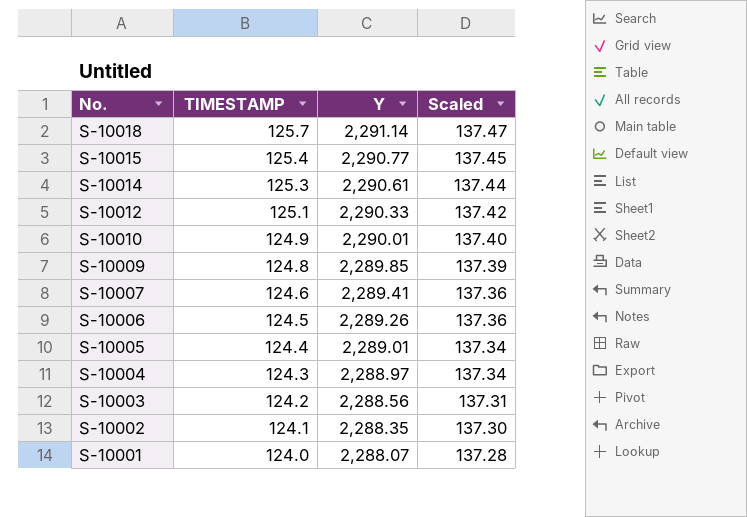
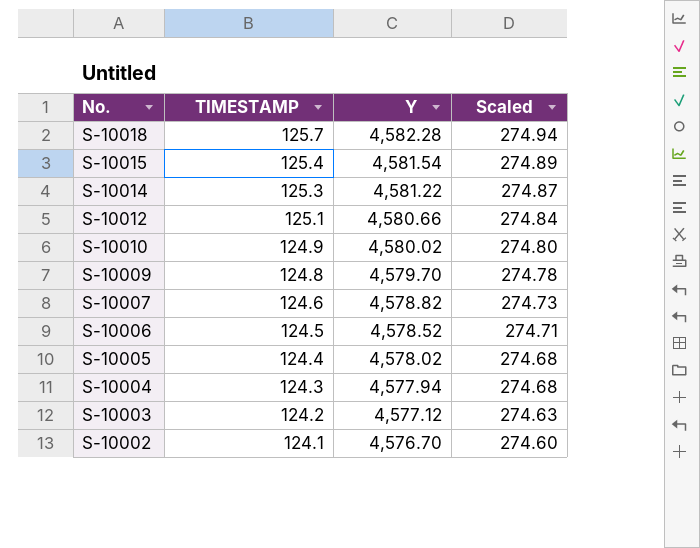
row S-10001: 124.0 | 2,288.07 | 137.28 -> none
S-10018 | Y: 2,291.14 -> 4,582.28
S-10018 | Scaled: 137.47 -> 274.94
S-10015 | Y: 2,290.77 -> 4,581.54
S-10015 | Scaled: 137.45 -> 274.89
S-10014 | Y: 2,290.61 -> 4,581.22
S-10014 | Scaled: 137.44 -> 274.87
S-10012 | Y: 2,290.33 -> 4,580.66
S-10012 | Scaled: 137.42 -> 274.84
S-10010 | Y: 2,290.01 -> 4,580.02
S-10010 | Scaled: 137.40 -> 274.80
S-10009 | Y: 2,289.85 -> 4,579.70
S-10009 | Scaled: 137.39 -> 274.78
S-10007 | Y: 2,289.41 -> 4,578.82
S-10007 | Scaled: 137.36 -> 274.73
S-10006 | Y: 2,289.26 -> 4,578.52
S-10006 | Scaled: 137.36 -> 274.71
S-10005 | Y: 2,289.01 -> 4,578.02
S-10005 | Scaled: 137.34 -> 274.68
S-10004 | Y: 2,288.97 -> 4,577.94
S-10004 | Scaled: 137.34 -> 274.68
S-10003 | Y: 2,288.56 -> 4,577.12
S-10003 | Scaled: 137.31 -> 274.63
S-10002 | Y: 2,288.35 -> 4,576.70
S-10002 | Scaled: 137.30 -> 274.60

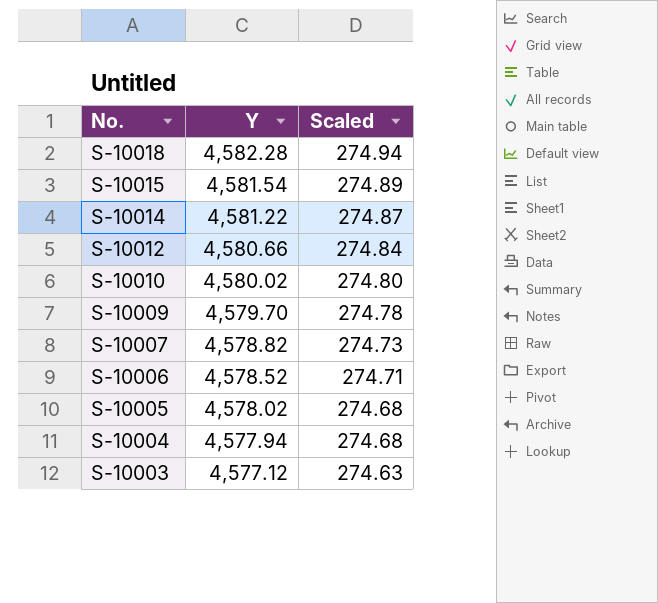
column TIMESTAMP | position: 2 -> none
row S-10002: 124.1 | 4,576.70 | 274.60 -> none

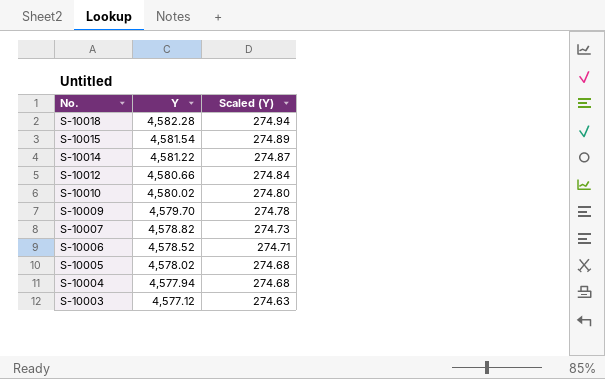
column name: Scaled -> Scaled (Y)

